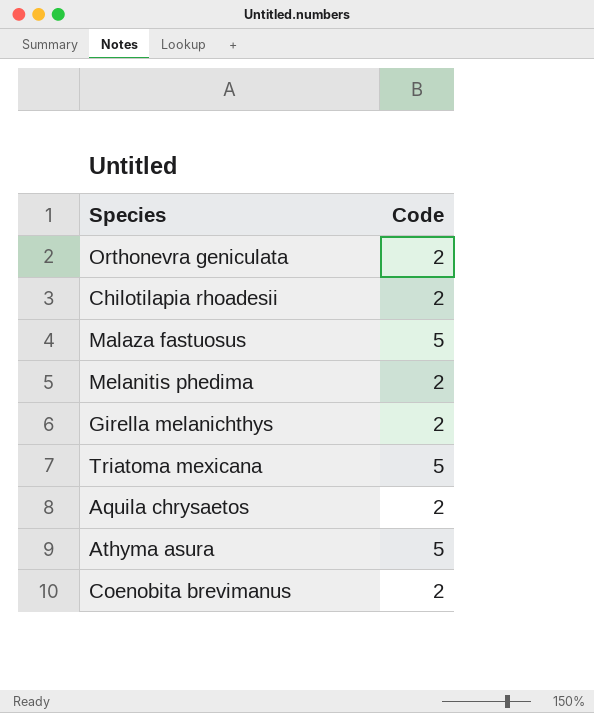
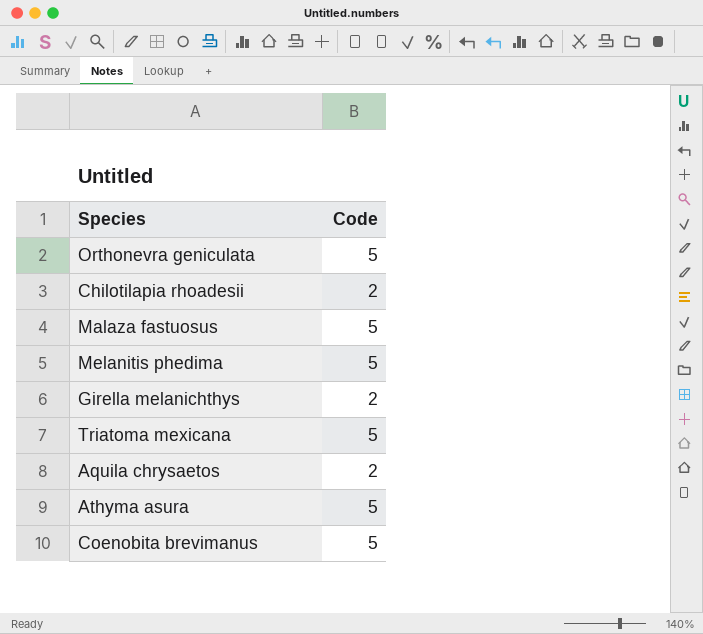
Orthonevra geniculata | Code: 2 -> 5
Melanitis phedima | Code: 2 -> 5
Coenobita brevimanus | Code: 2 -> 5

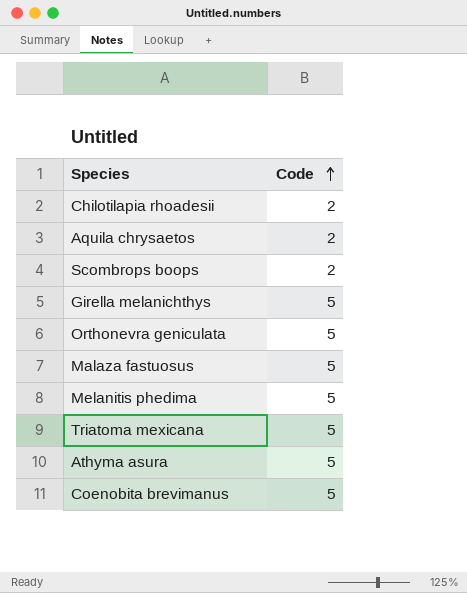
row order: none -> Code ascending
row Scombrops boops: none -> 2
Girella melanichthys | Code: 2 -> 5

